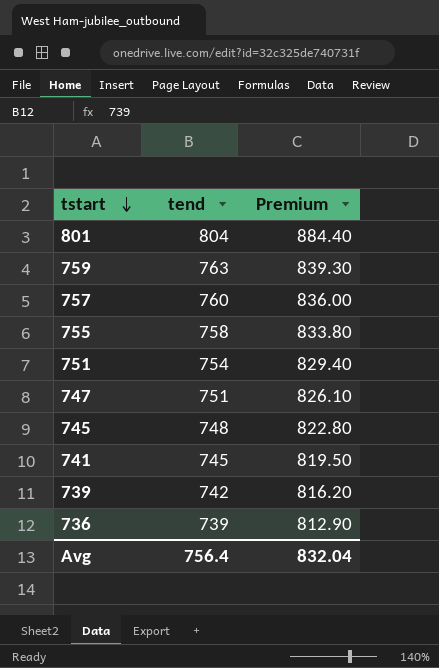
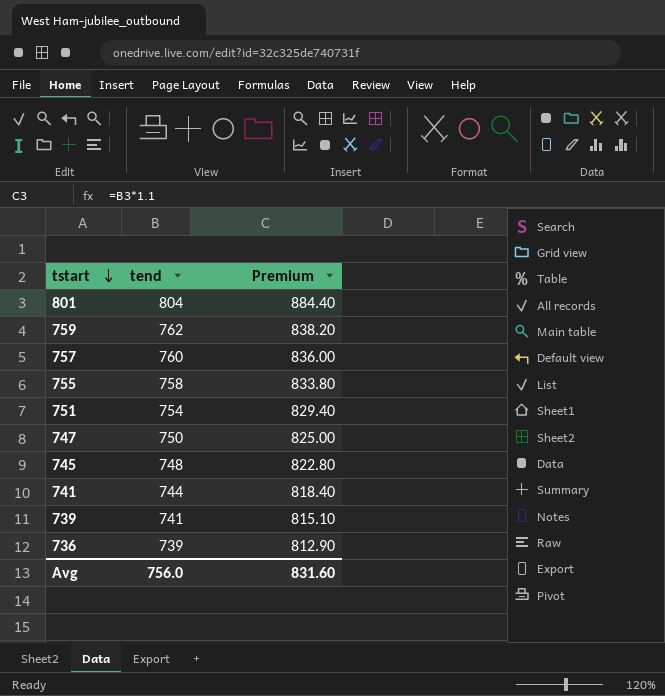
759 | tend: 763 -> 762
759 | Premium: 839.30 -> 838.20
747 | tend: 751 -> 750
747 | Premium: 826.10 -> 825.00
741 | tend: 745 -> 744
741 | Premium: 819.50 -> 818.40
739 | tend: 742 -> 741
739 | Premium: 816.20 -> 815.10
Avg | tend: 756.4 -> 756.0
Avg | Premium: 832.04 -> 831.60

